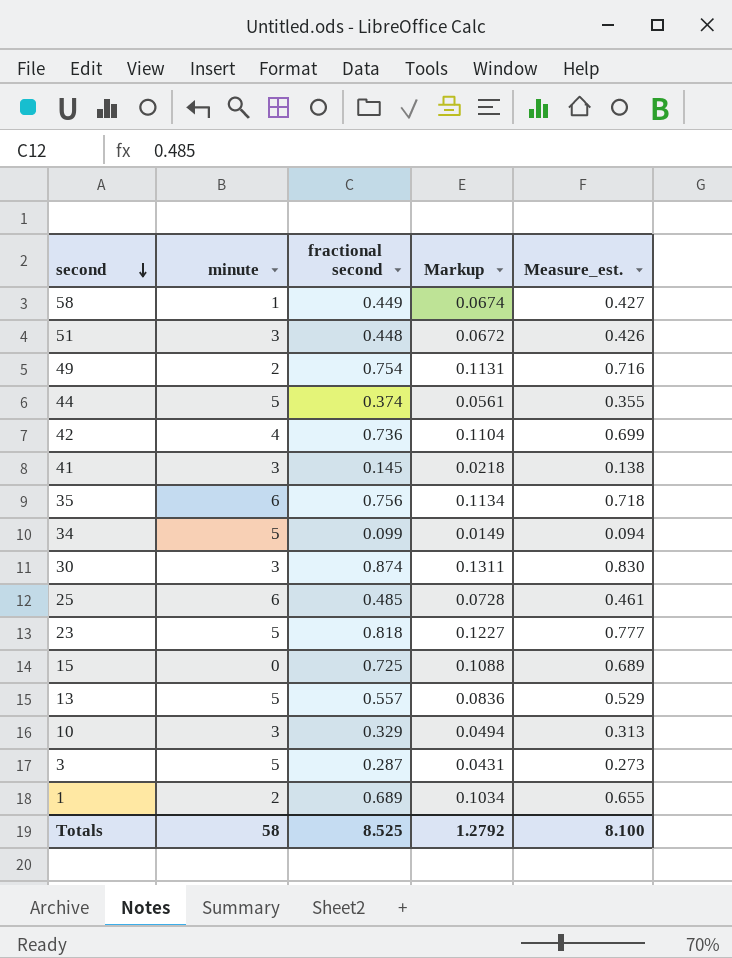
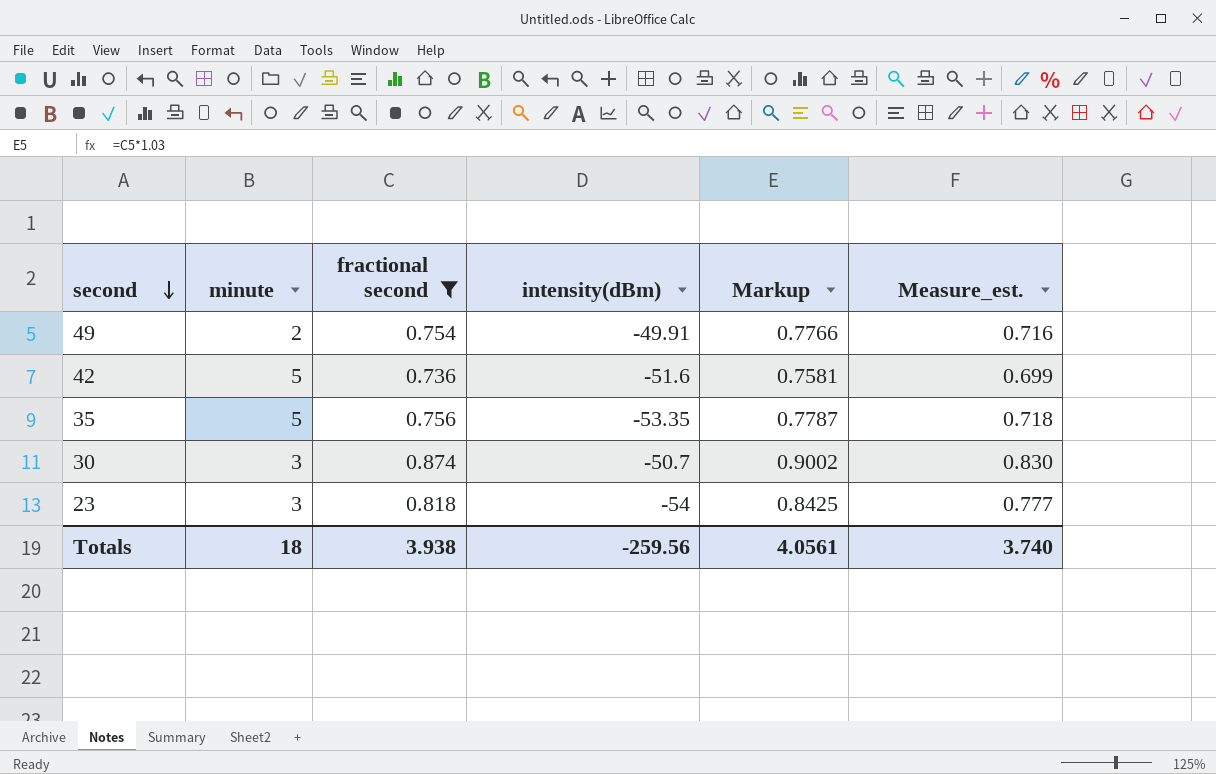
filter: none -> fractional second >= 0.736
column intensity(dBm) | position: none -> 4
column Markup | formula: [fractional second] * 0.15 -> [fractional second] * 1.03
42 | minute: 4 -> 5
35 | minute: 6 -> 5
23 | minute: 5 -> 3
Totals | minute: 58 -> 18
Totals | fractional second: 8.525 -> 3.938
Totals | Markup: 1.2792 -> 4.0561
Totals | Measure_est.: 8.100 -> 3.740

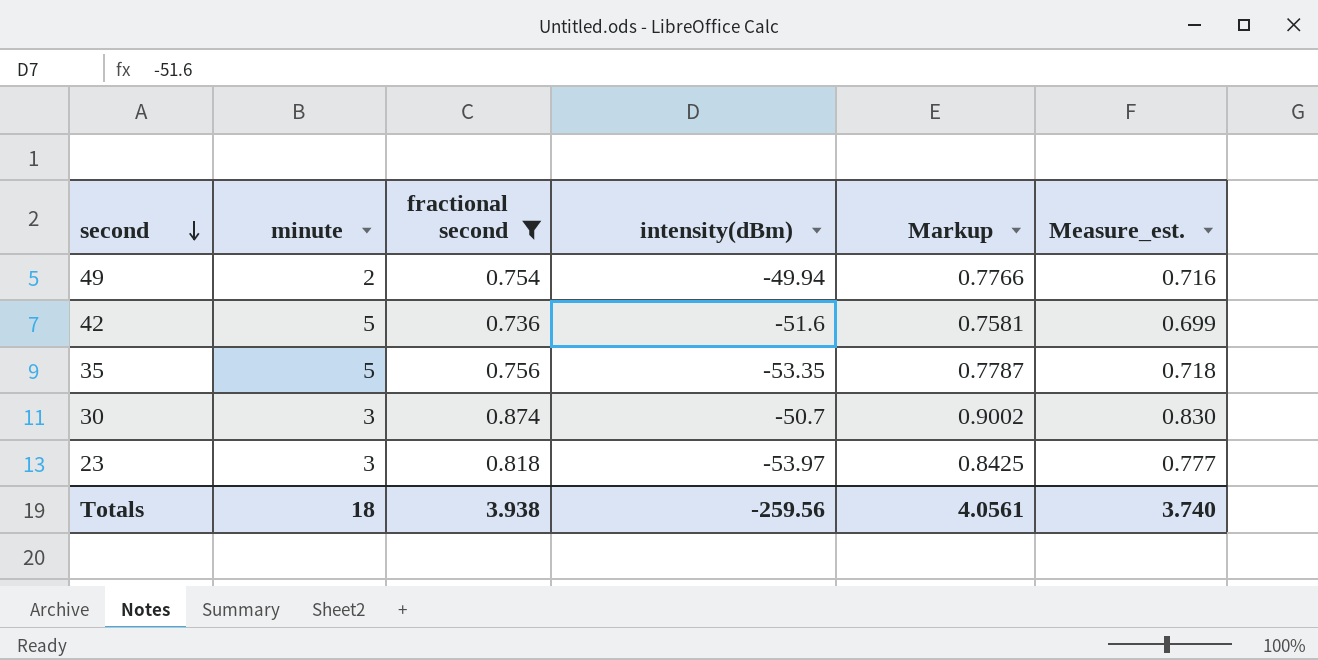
49 | intensity(dBm): -49.91 -> -49.94
23 | intensity(dBm): -54 -> -53.97

